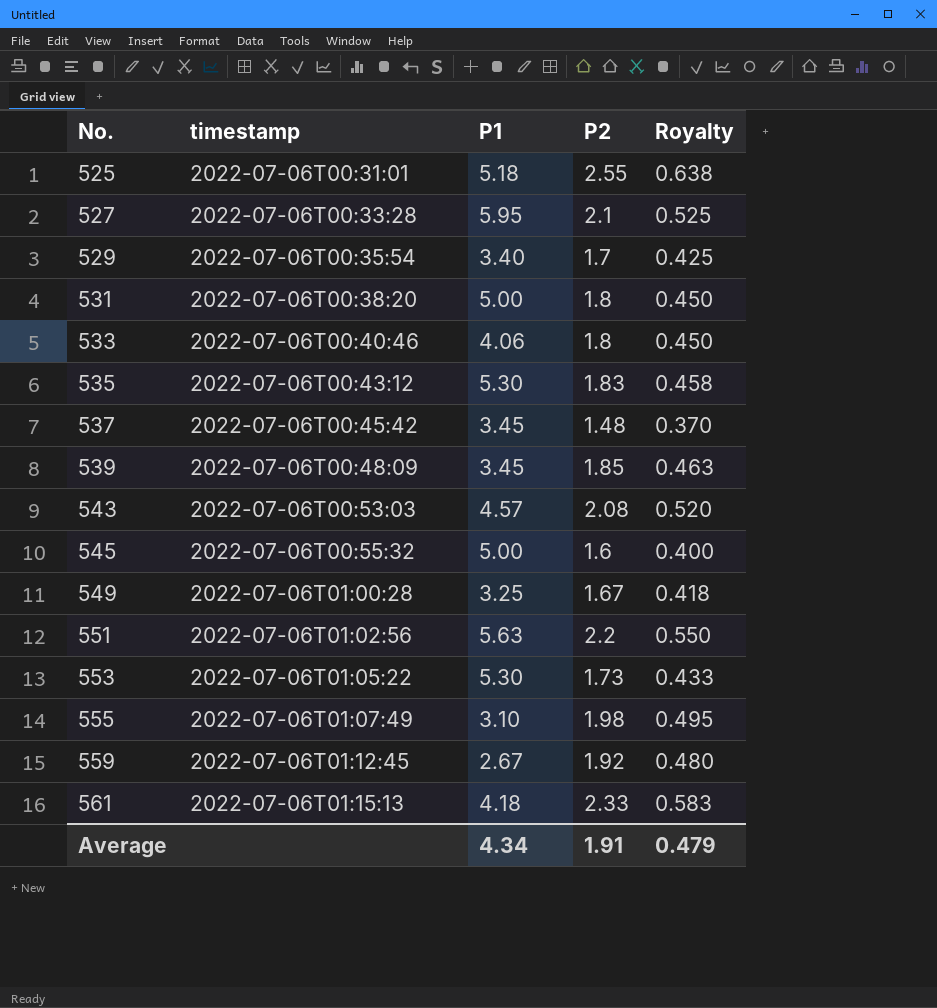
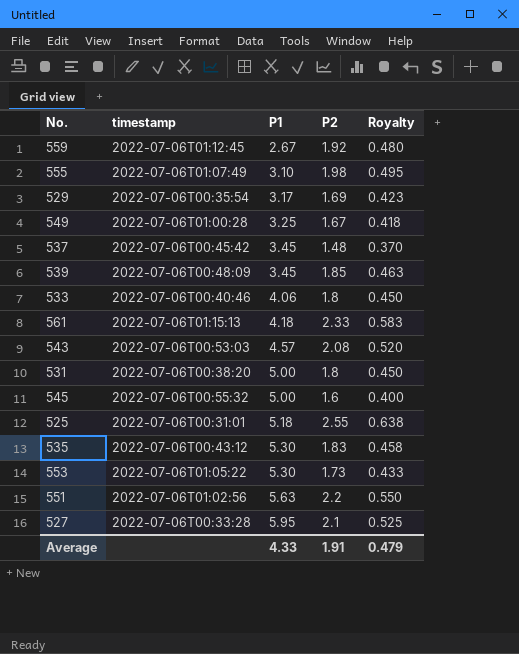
row order: No. ascending -> P1 ascending
529 | P1: 3.40 -> 3.17
529 | P2: 1.7 -> 1.69
529 | Royalty: 0.425 -> 0.423
Average | P1: 4.34 -> 4.33

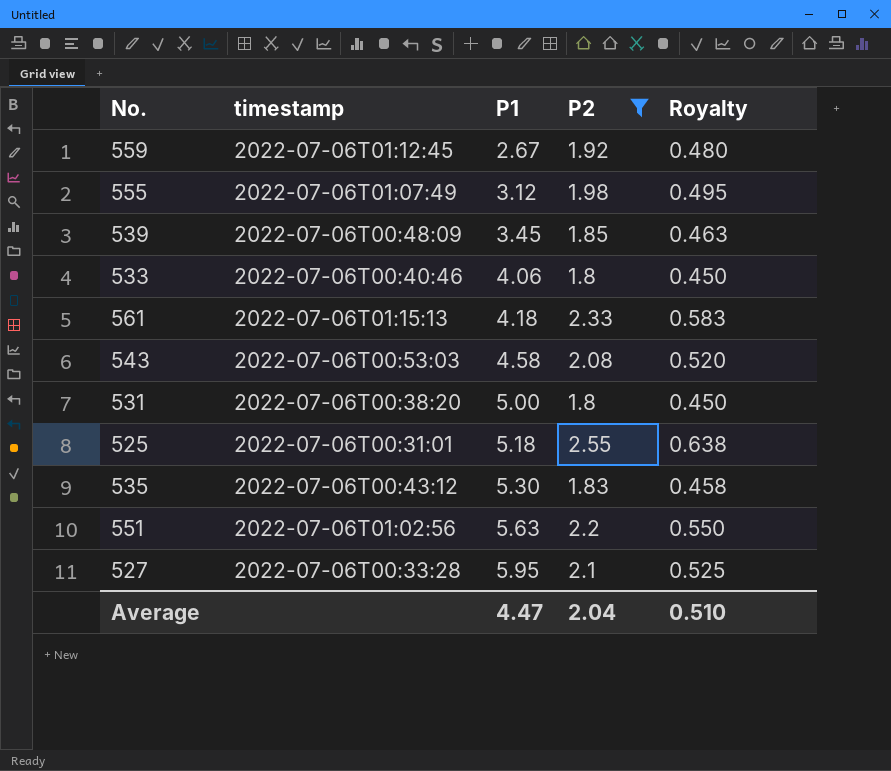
filter: none -> P2 >= 1.8
555 | P1: 3.10 -> 3.12
543 | P1: 4.57 -> 4.58
Average | P1: 4.33 -> 4.47
Average | P2: 1.91 -> 2.04
Average | Royalty: 0.479 -> 0.510

